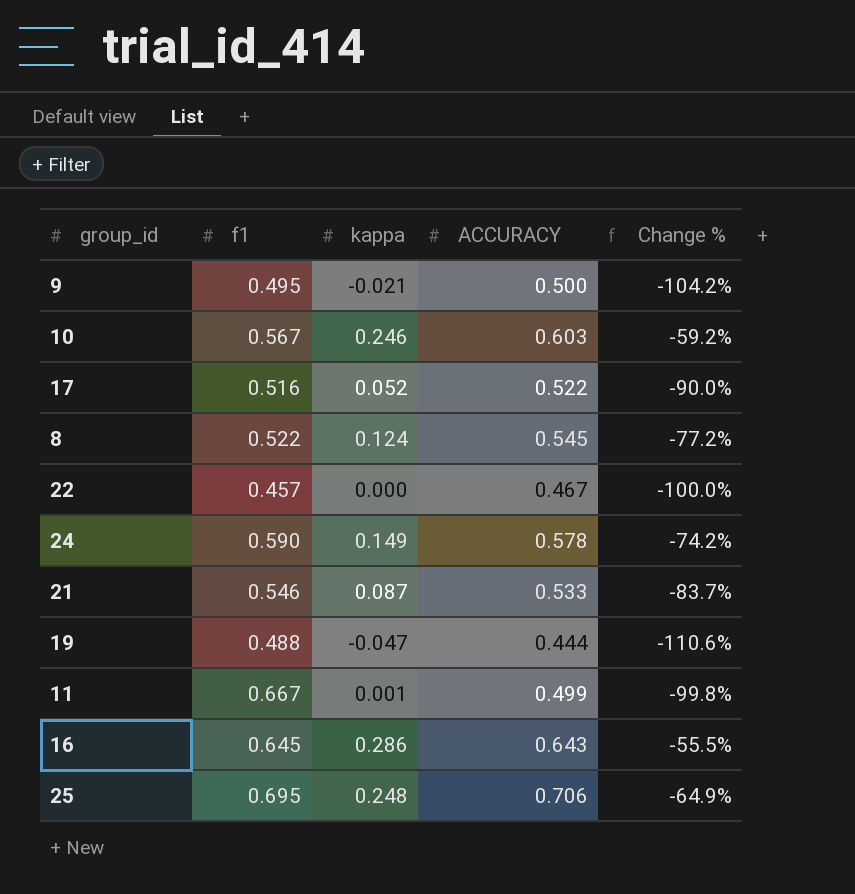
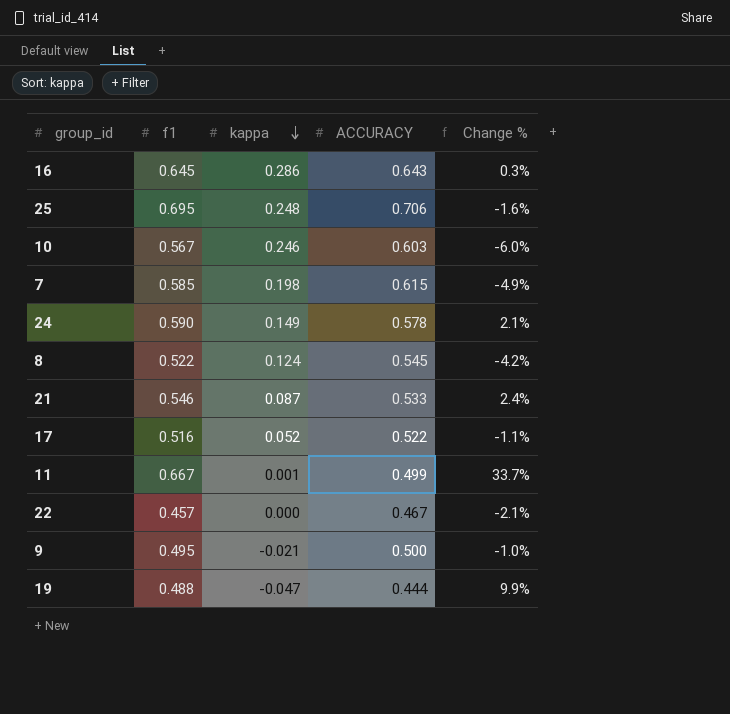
row order: none -> kappa descending
column Change % | formula: ([kappa] - [ACCURACY]) / [ACCURACY] -> ([f1] - [ACCURACY]) / [ACCURACY]
row 7: none -> 0.585 | 0.198 | 0.615 | -4.9%

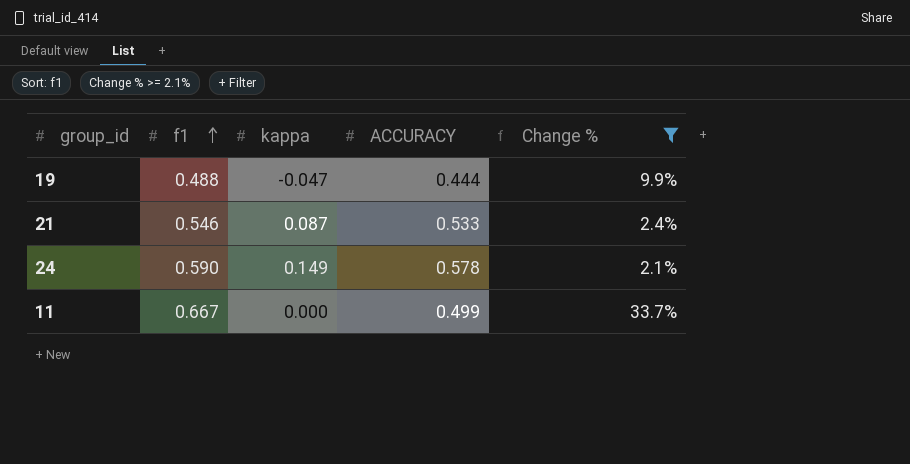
filter: none -> Change % >= 2.1%
row order: kappa descending -> f1 ascending
11 | kappa: 0.001 -> 0.000

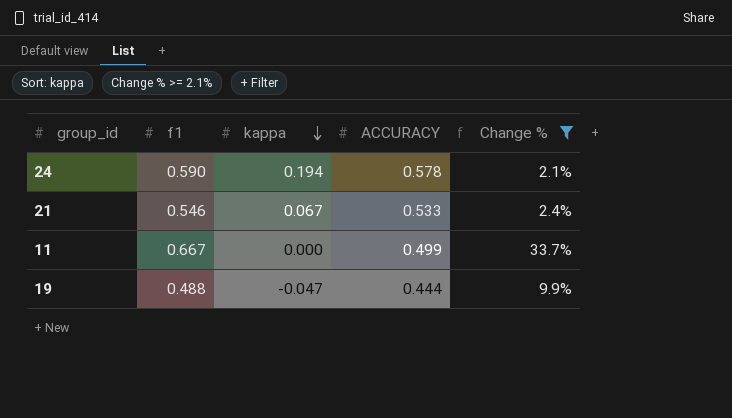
row order: f1 ascending -> kappa descending
24 | kappa: 0.149 -> 0.194
21 | kappa: 0.087 -> 0.067

